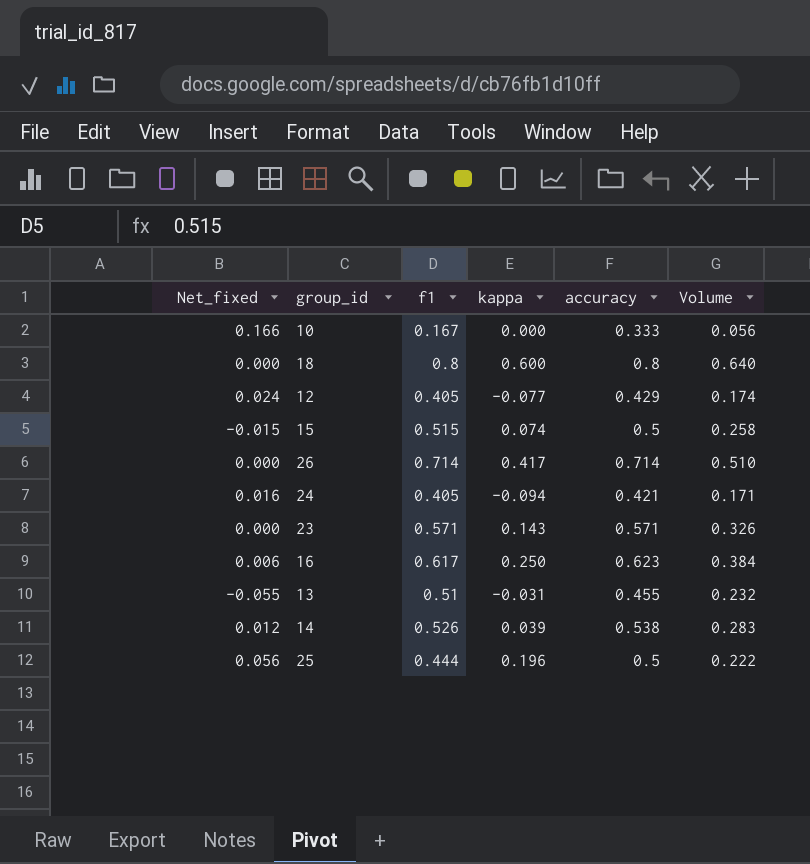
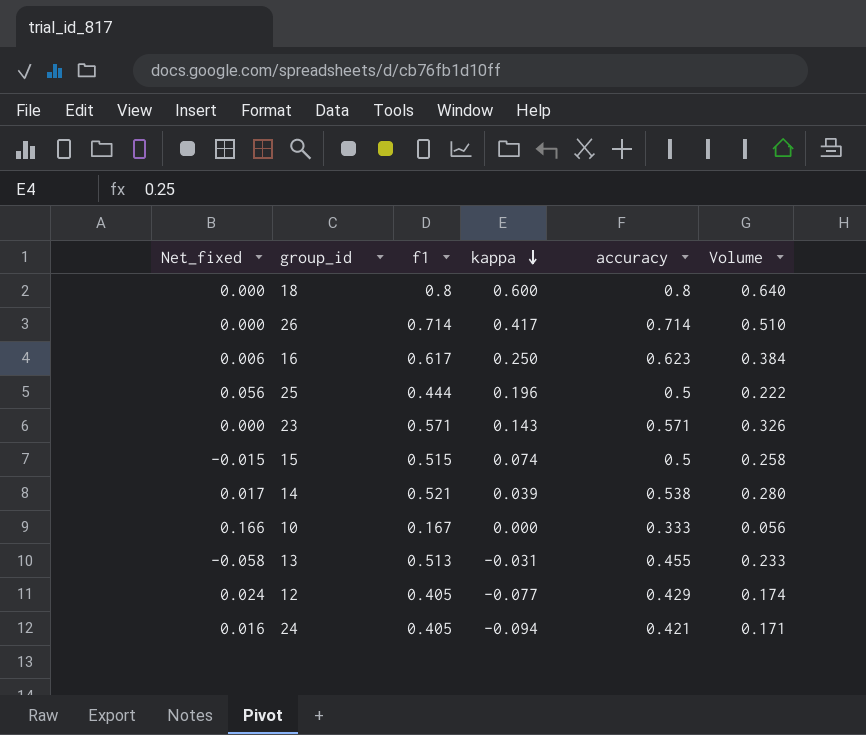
row order: none -> kappa descending
14 | Net_fixed: 0.012 -> 0.017
14 | f1: 0.526 -> 0.521
14 | Volume: 0.283 -> 0.280
13 | Net_fixed: -0.055 -> -0.058
13 | f1: 0.51 -> 0.513
13 | Volume: 0.232 -> 0.233

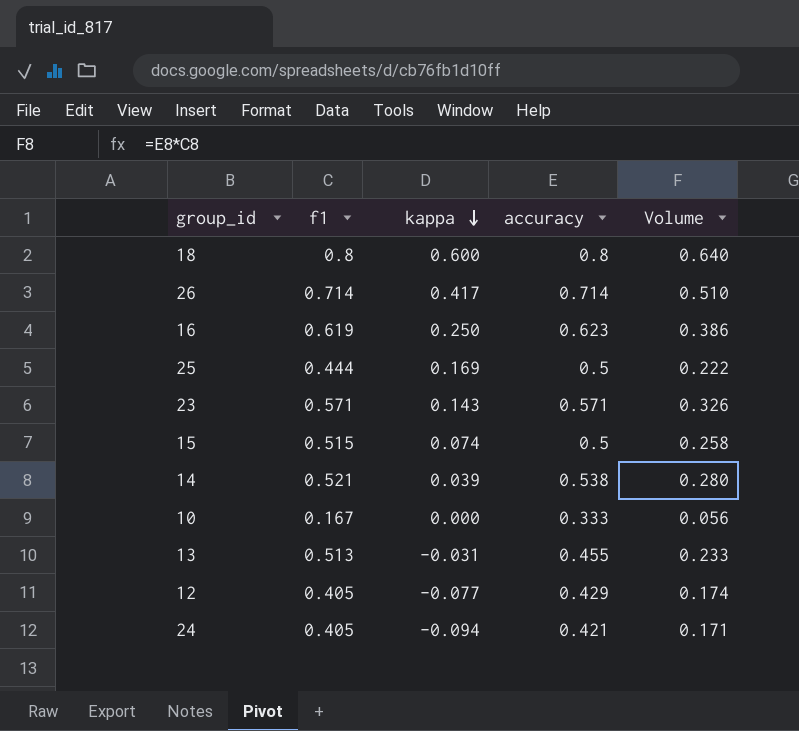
column Net_fixed | formula: [accuracy] - [f1] -> none
16 | f1: 0.617 -> 0.619
16 | Volume: 0.384 -> 0.386
25 | kappa: 0.196 -> 0.169

